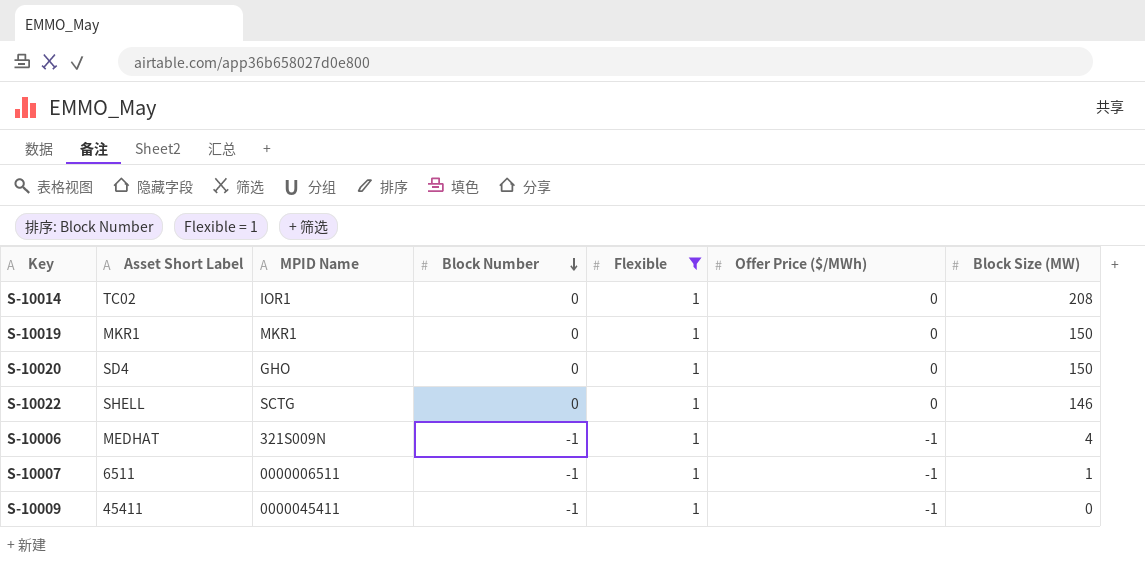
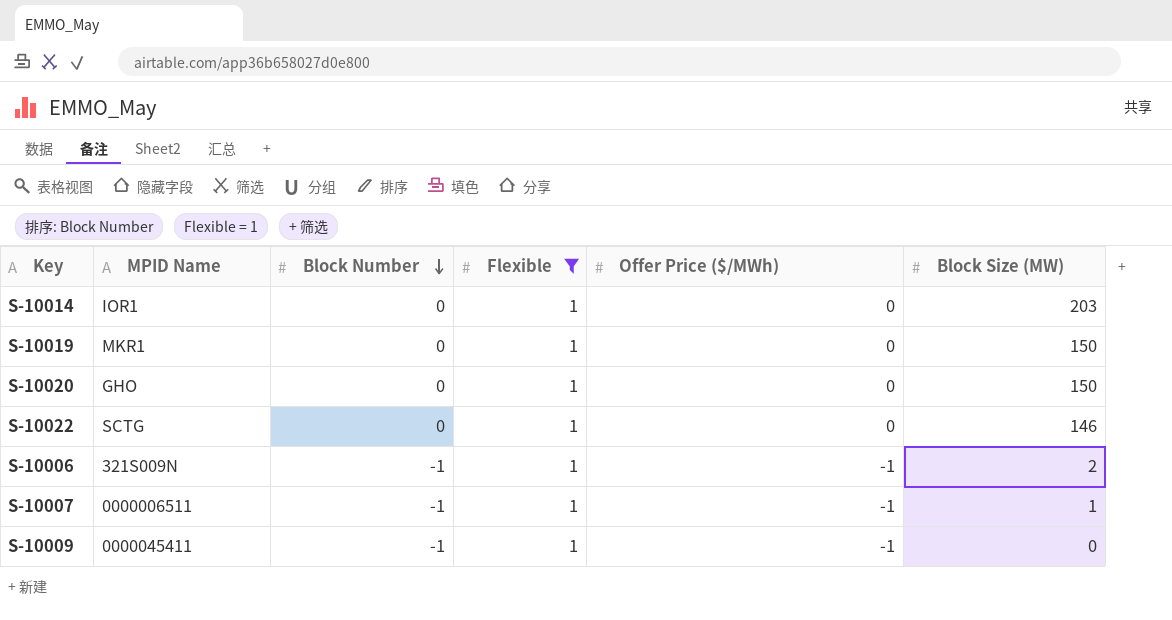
column Asset Short Label | position: 2 -> none
S-10014 | Block Size (MW): 208 -> 203
S-10006 | Block Size (MW): 4 -> 2

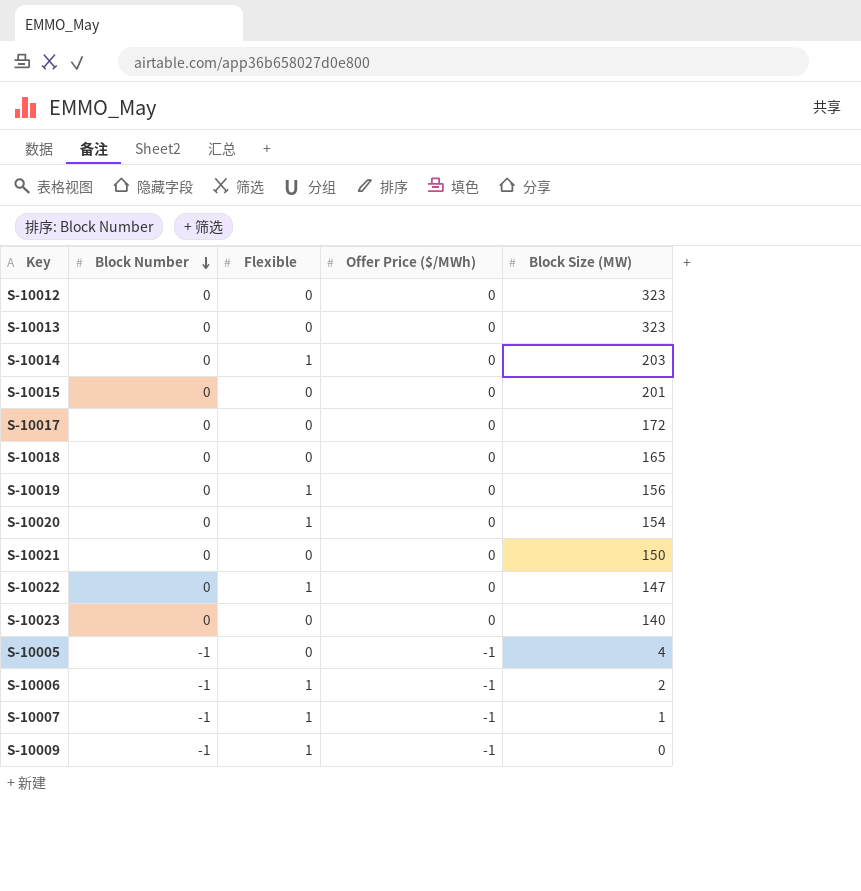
filter: Flexible = 1 -> none
column MPID Name | position: 2 -> none
S-10019 | Block Size (MW): 150 -> 156
S-10020 | Block Size (MW): 150 -> 154
S-10022 | Block Size (MW): 146 -> 147

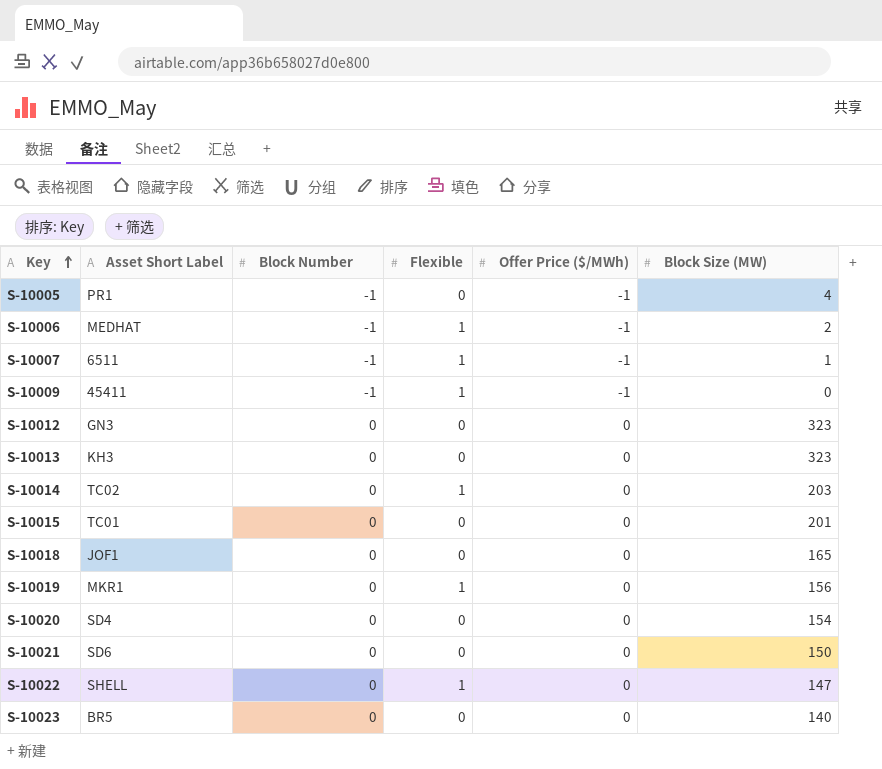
row order: Block Number descending -> Key ascending
column Asset Short Label | position: none -> 2
row S-10017: 0 | 0 | 0 | 172 -> none
S-10020 | Flexible: 1 -> 0

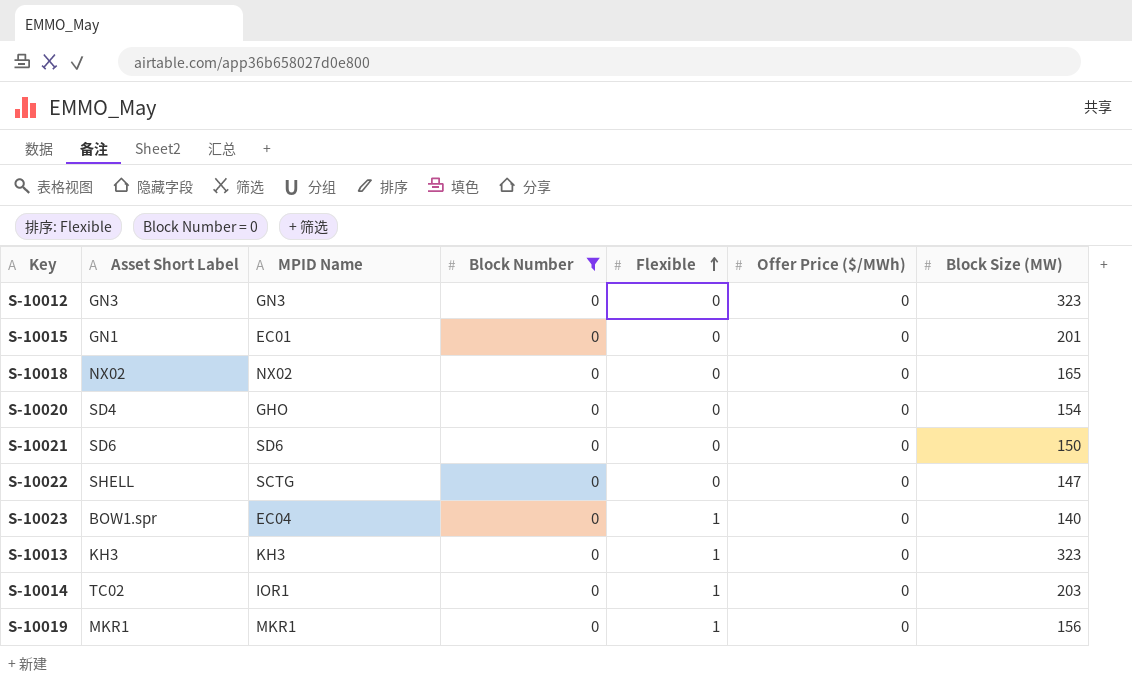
filter: none -> Block Number = 0
row order: Key ascending -> Flexible ascending
column MPID Name | position: none -> 3
S-10015 | Asset Short Label: TC01 -> GN1
S-10018 | Asset Short Label: JOF1 -> NX02
S-10022 | Flexible: 1 -> 0
S-10023 | Asset Short Label: BR5 -> BOW1.spr
S-10023 | Flexible: 0 -> 1
S-10013 | Flexible: 0 -> 1

